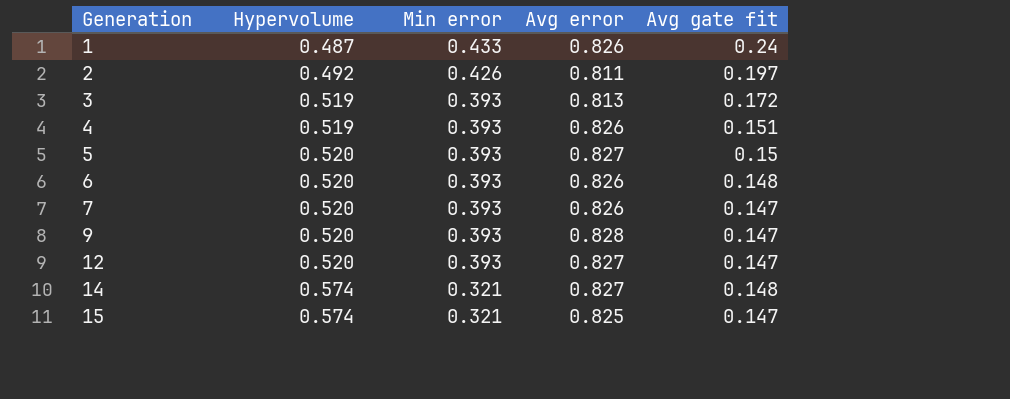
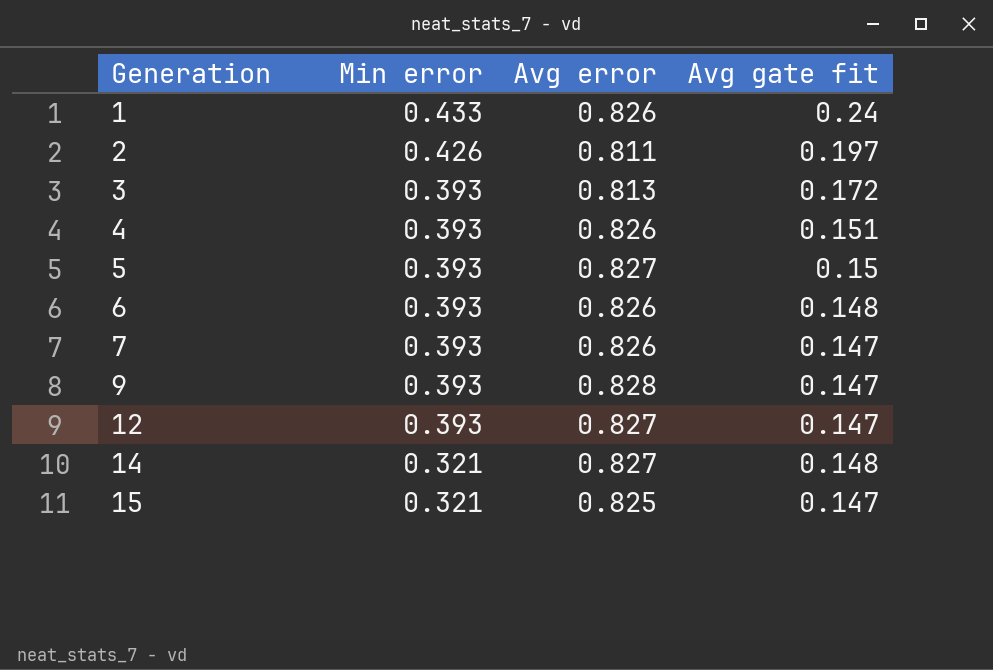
column Hypervolume | position: 2 -> none

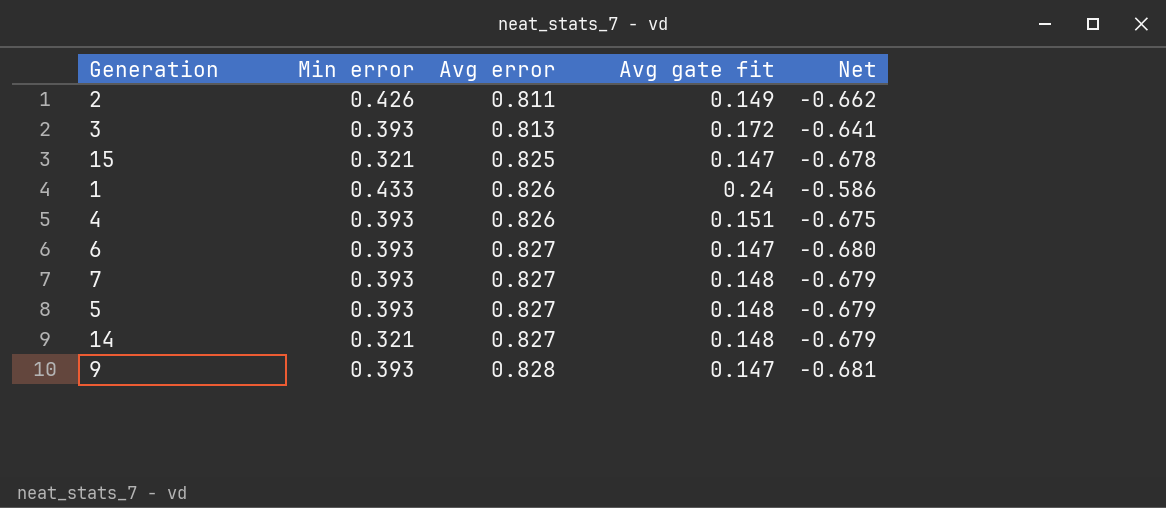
row order: Generation ascending -> Avg error ascending
column Net | formula: none -> [Avg gate fit] - [Avg error]
row 12: 0.393 | 0.827 | 0.147 -> none
2 | Avg gate fit: 0.197 -> 0.149
6 | Avg error: 0.826 -> 0.827
6 | Avg gate fit: 0.148 -> 0.147
7 | Avg error: 0.826 -> 0.827
7 | Avg gate fit: 0.147 -> 0.148
5 | Avg gate fit: 0.15 -> 0.148

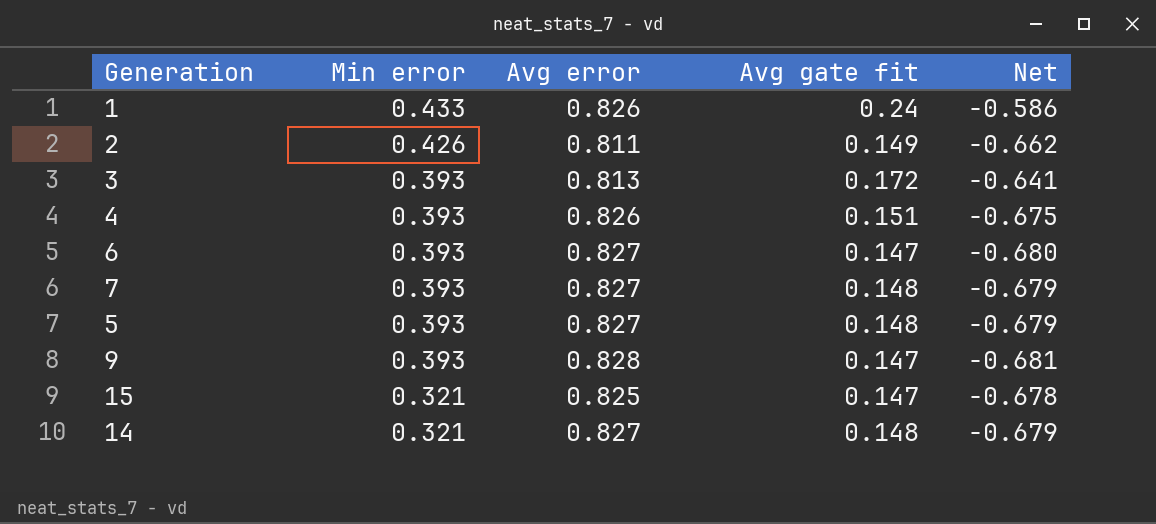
row order: Avg error ascending -> Min error descending

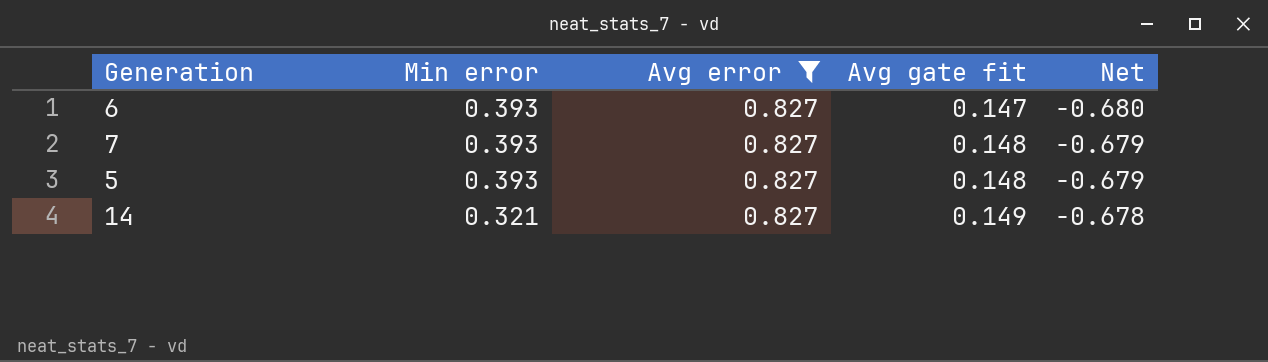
filter: none -> Avg error = 0.827
14 | Avg gate fit: 0.148 -> 0.149
14 | Net: -0.679 -> -0.678

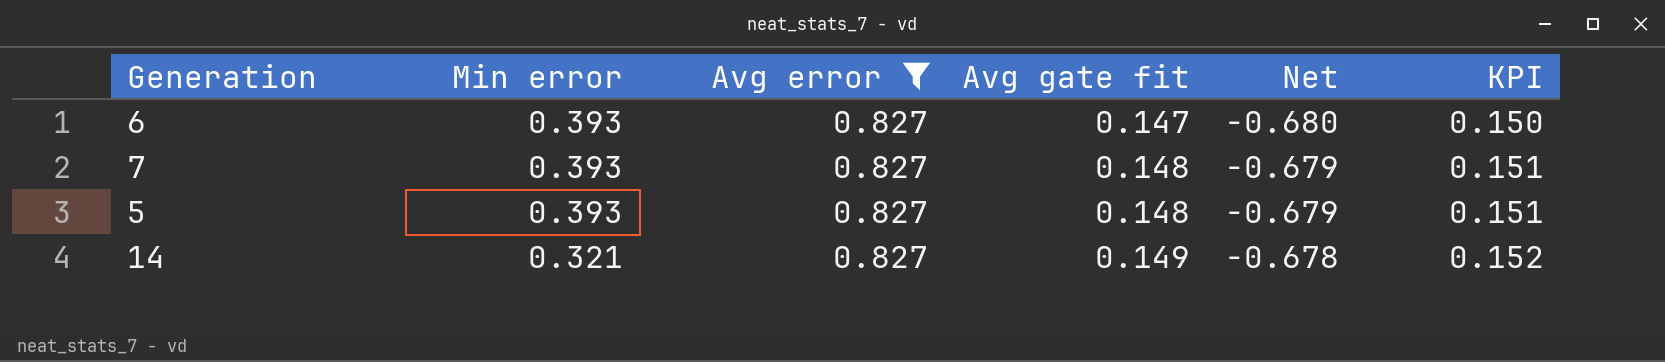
column KPI | formula: none -> [Avg gate fit] * 1.02

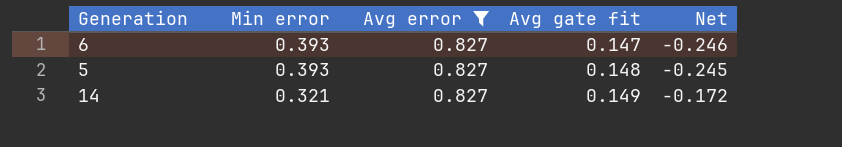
column KPI | formula: [Avg gate fit] * 1.02 -> none
column Net | formula: [Avg gate fit] - [Avg error] -> [Avg gate fit] - [Min error]
row 7: 0.393 | 0.827 | 0.148 | -0.679 | 0.151 -> none

